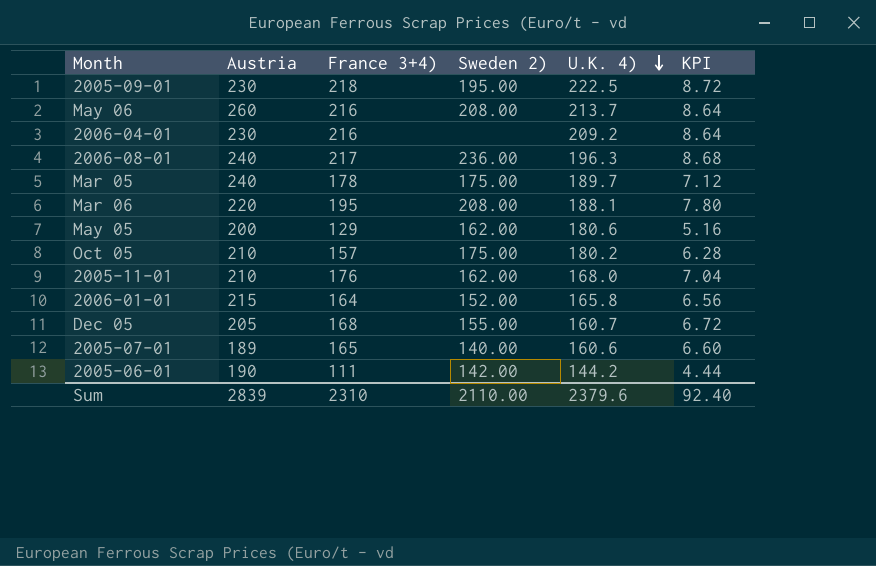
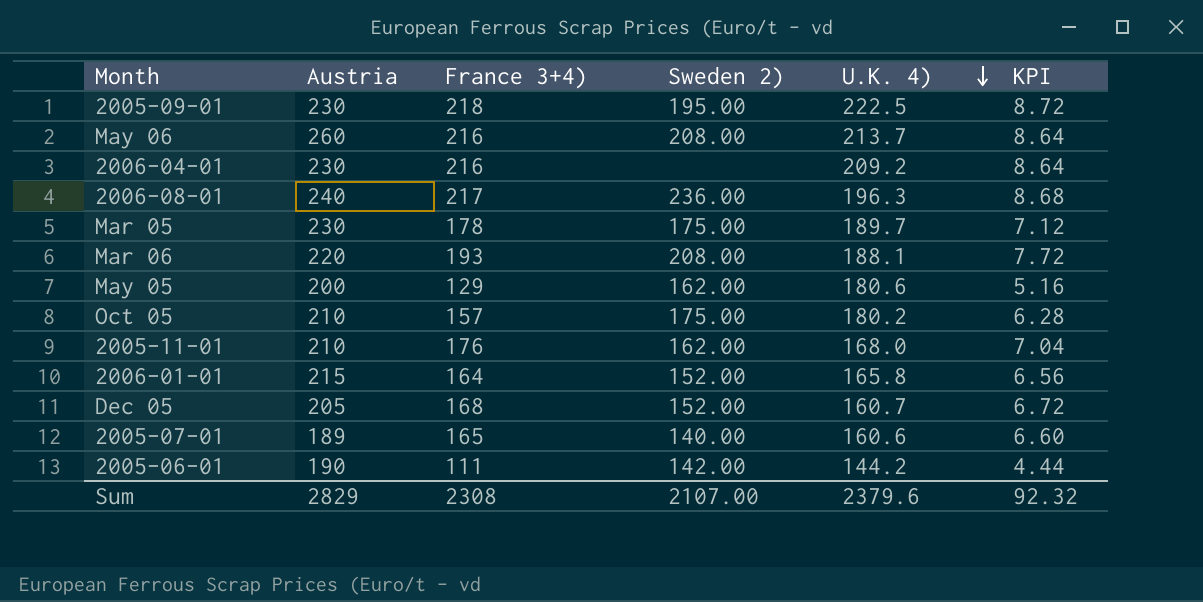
Mar 05 | Austria: 240 -> 230
Mar 06 | France 3+4): 195 -> 193
Mar 06 | KPI: 7.80 -> 7.72
Dec 05 | Sweden 2): 155.00 -> 152.00
Sum | Austria: 2839 -> 2829
Sum | France 3+4): 2310 -> 2308
Sum | Sweden 2): 2110.00 -> 2107.00
Sum | KPI: 92.40 -> 92.32

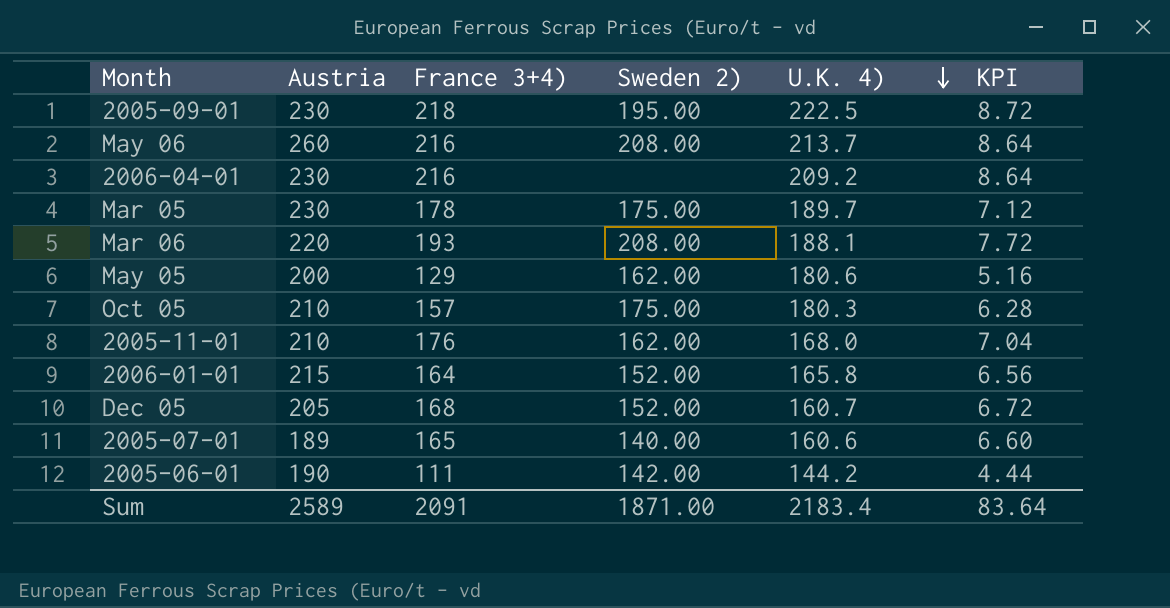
row 2006-08-01: 240 | 217 | 236.00 | 196.3 | 8.68 -> none
Oct 05 | U.K. 4): 180.2 -> 180.3
Sum | Austria: 2829 -> 2589
Sum | France 3+4): 2308 -> 2091
Sum | Sweden 2): 2107.00 -> 1871.00
Sum | U.K. 4): 2379.6 -> 2183.4
Sum | KPI: 92.32 -> 83.64

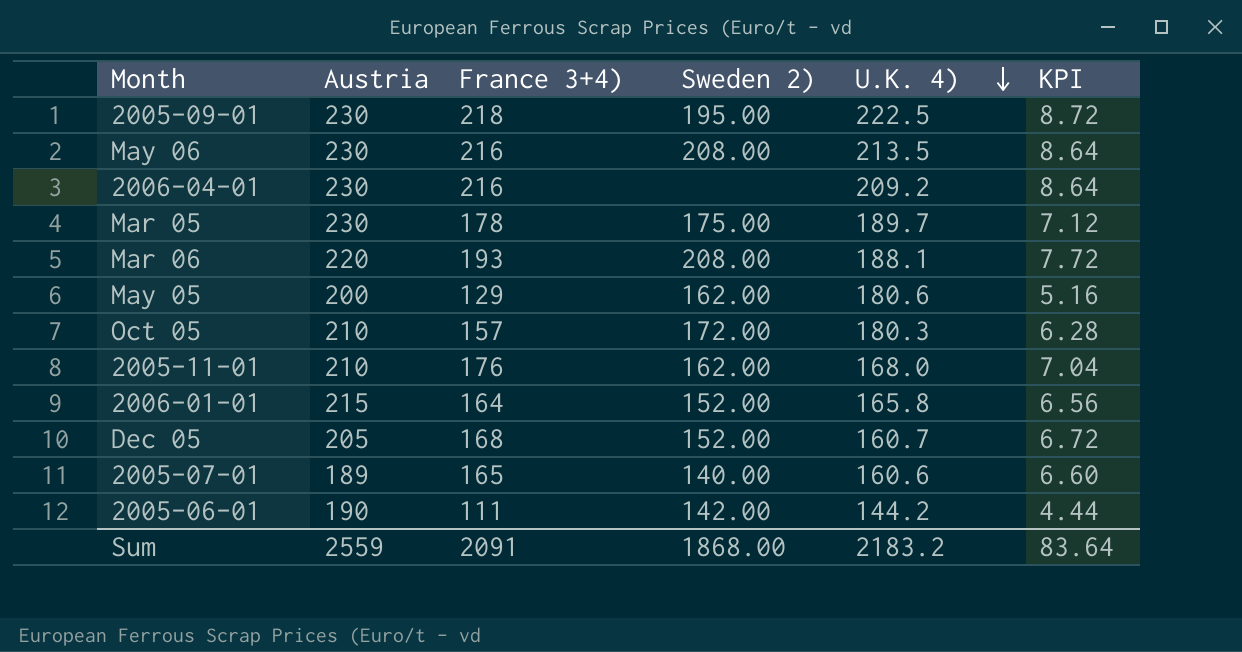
May 06 | Austria: 260 -> 230
May 06 | U.K. 4): 213.7 -> 213.5
Oct 05 | Sweden 2): 175.00 -> 172.00
Sum | Austria: 2589 -> 2559
Sum | Sweden 2): 1871.00 -> 1868.00
Sum | U.K. 4): 2183.4 -> 2183.2

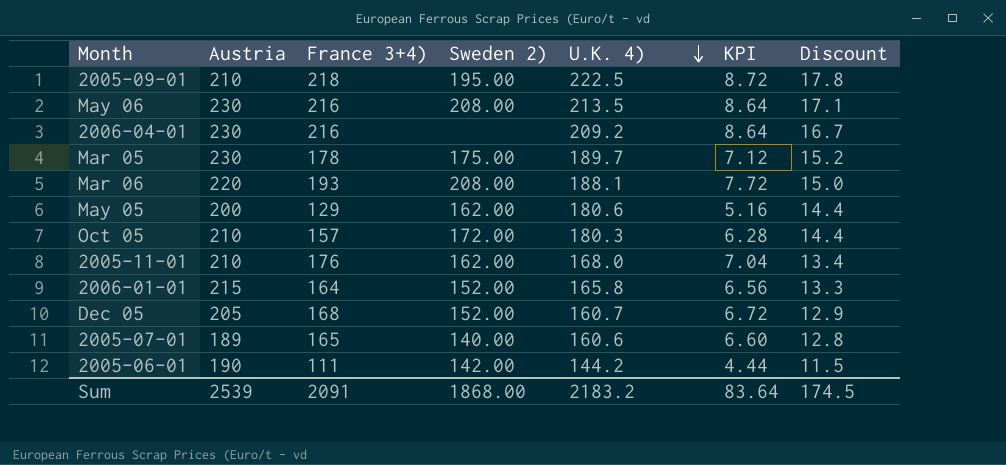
column Discount | formula: none -> [U.K. 4)] * 0.08
2005-09-01 | Austria: 230 -> 210
Sum | Austria: 2559 -> 2539

